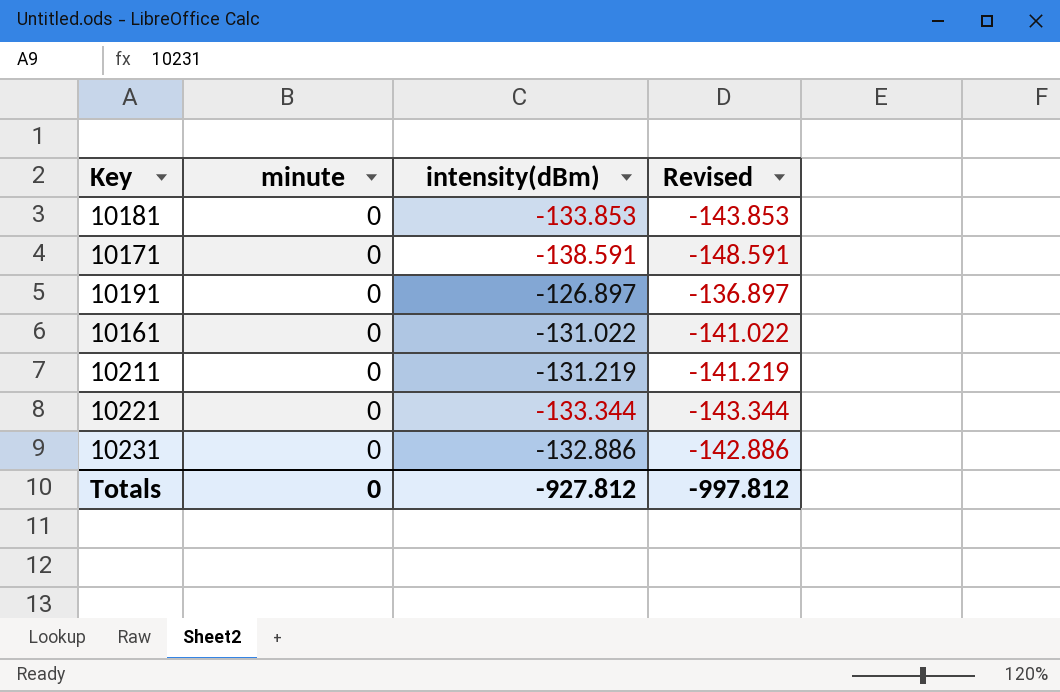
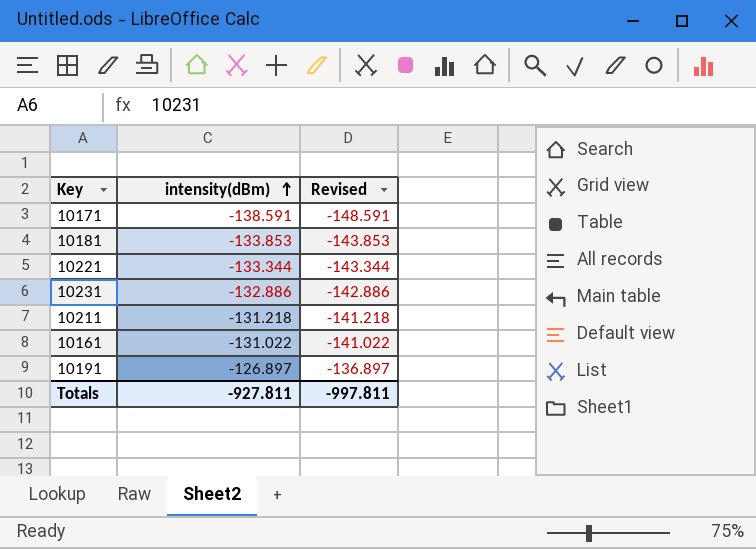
row order: none -> intensity(dBm) ascending
column minute | position: 2 -> none
10211 | intensity(dBm): -131.219 -> -131.218
10211 | Revised: -141.219 -> -141.218
Totals | intensity(dBm): -927.812 -> -927.811
Totals | Revised: -997.812 -> -997.811

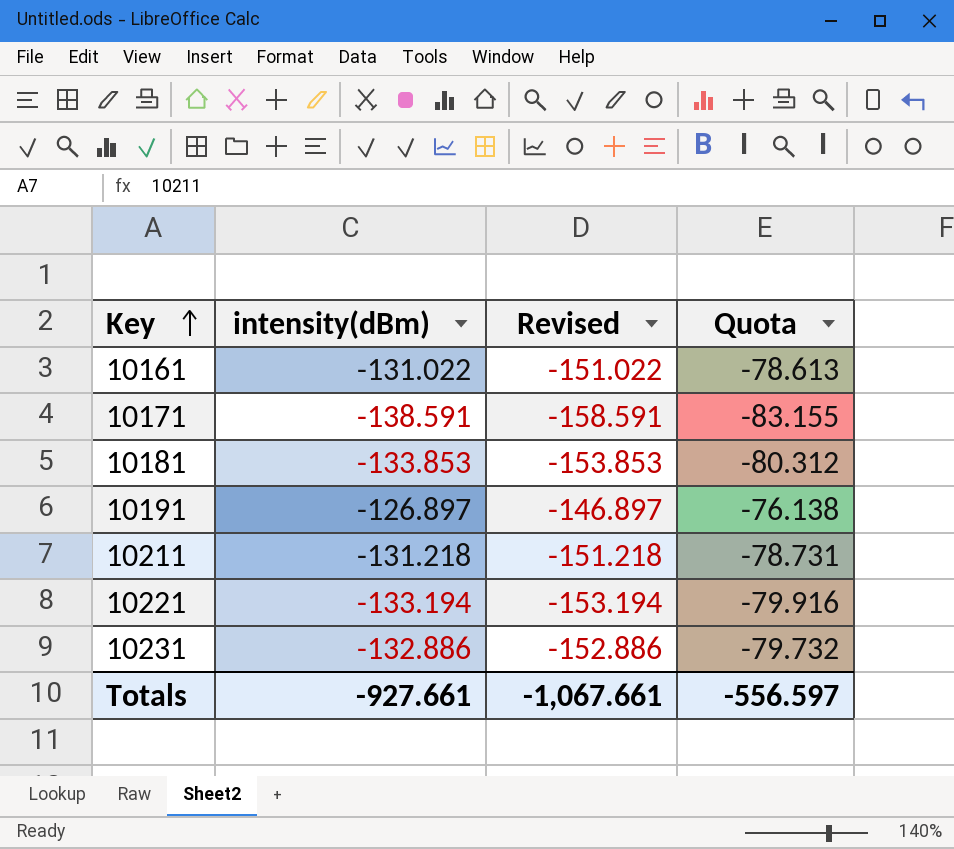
row order: intensity(dBm) ascending -> Key ascending
column Revised | formula: [intensity(dBm)] - 10 -> [intensity(dBm)] - 20
column Quota | formula: none -> [intensity(dBm)] * 0.6
10221 | intensity(dBm): -133.344 -> -133.194
Totals | intensity(dBm): -927.811 -> -927.661
Totals | Revised: -997.811 -> -1,067.661

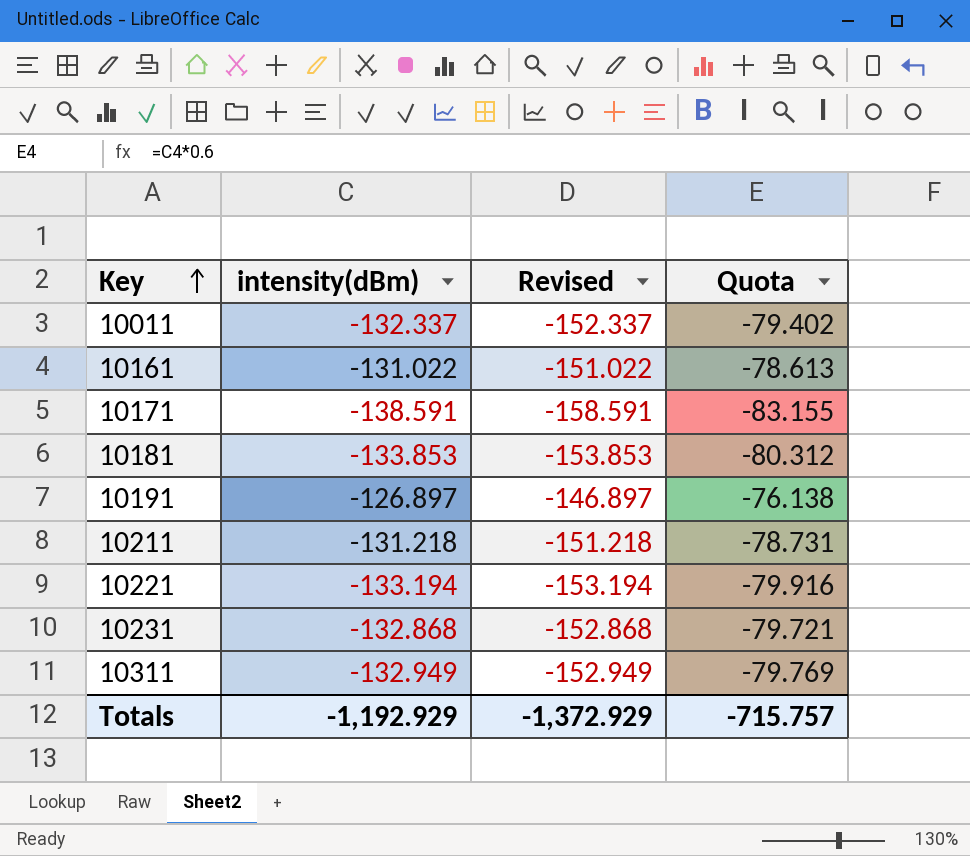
row 10011: none -> -132.337 | -152.337 | -79.402
10231 | intensity(dBm): -132.886 -> -132.868
10231 | Revised: -152.886 -> -152.868
10231 | Quota: -79.732 -> -79.721
row 10311: none -> -132.949 | -152.949 | -79.769
Totals | intensity(dBm): -927.661 -> -1,192.929
Totals | Revised: -1,067.661 -> -1,372.929
Totals | Quota: -556.597 -> -715.757

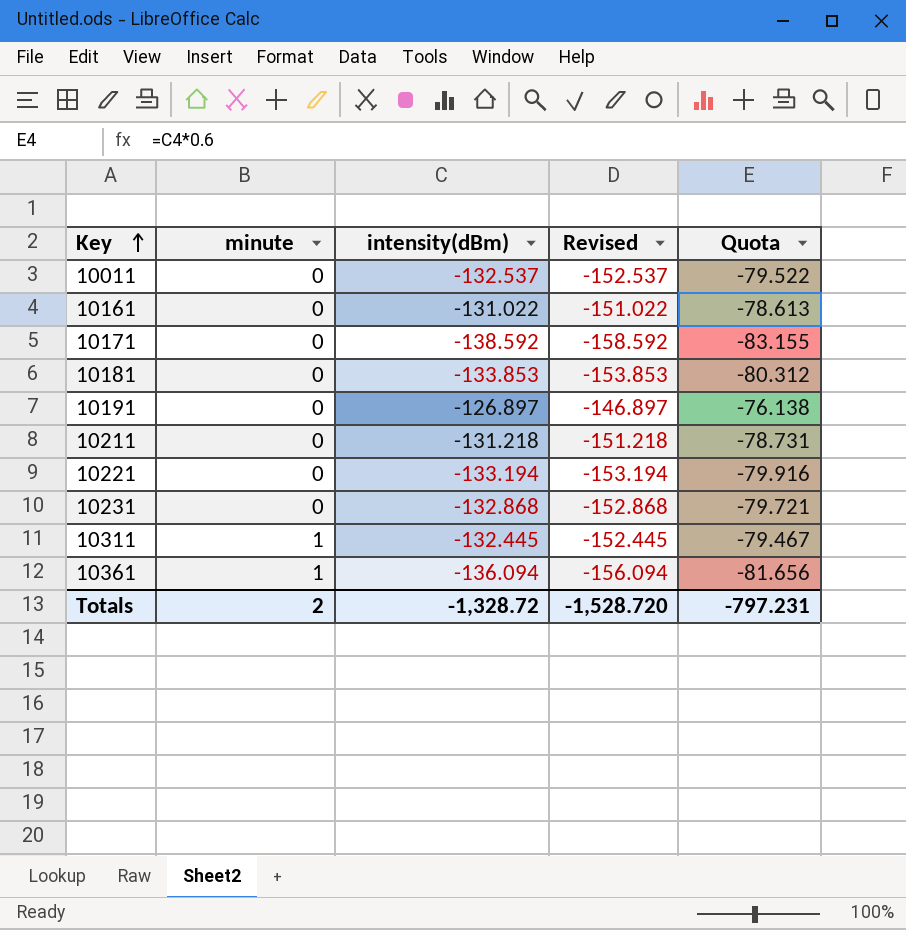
column minute | position: none -> 2
10011 | intensity(dBm): -132.337 -> -132.537
10011 | Revised: -152.337 -> -152.537
10011 | Quota: -79.402 -> -79.522
10171 | intensity(dBm): -138.591 -> -138.592
10171 | Revised: -158.591 -> -158.592
10311 | intensity(dBm): -132.949 -> -132.445
10311 | Revised: -152.949 -> -152.445
10311 | Quota: -79.769 -> -79.467
row 10361: none -> 1 | -136.094 | -156.094 | -81.656
Totals | intensity(dBm): -1,192.929 -> -1,328.72
Totals | Revised: -1,372.929 -> -1,528.720
Totals | Quota: -715.757 -> -797.231

